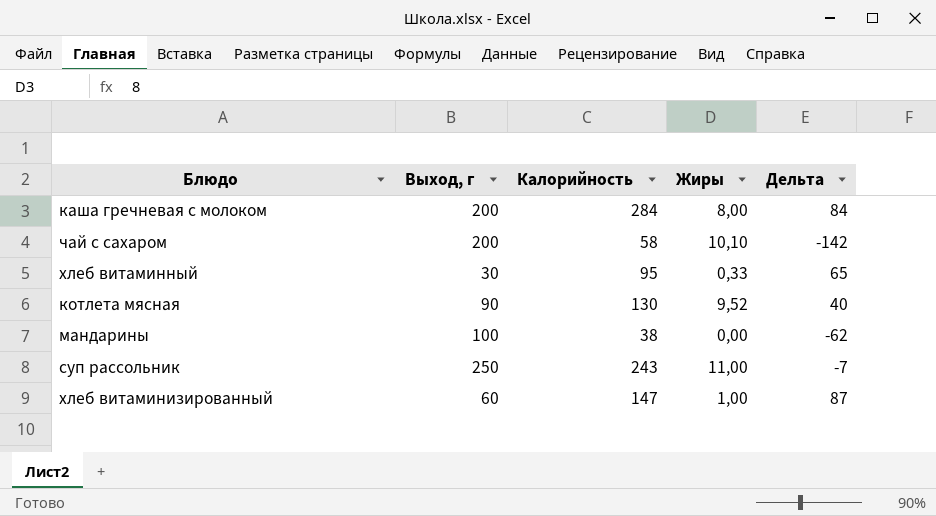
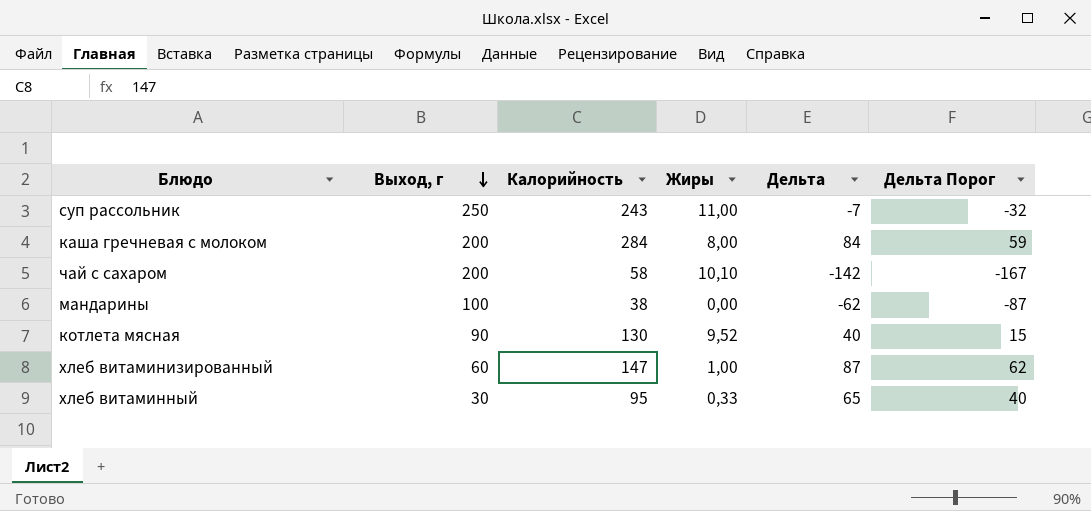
row order: none -> Выход, г descending
column Дельта Порог | formula: none -> [Дельта] - 25

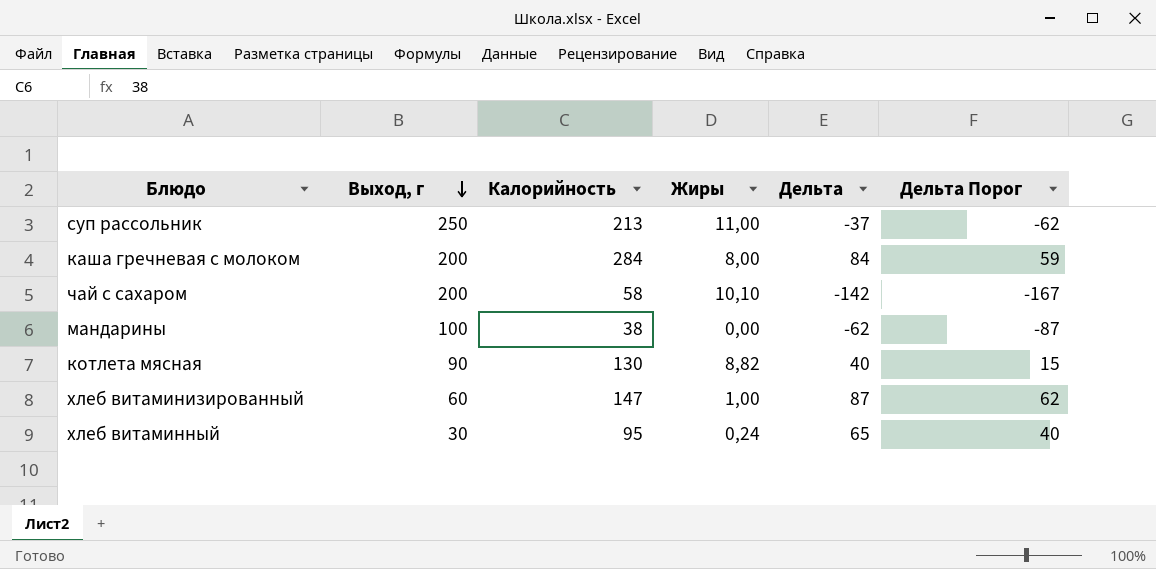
суп рассольник | Калорийность: 243 -> 213
суп рассольник | Дельта: -7 -> -37
суп рассольник | Дельта Порог: -32 -> -62
котлета мясная | Жиры: 9,52 -> 8,82
хлеб витаминный | Жиры: 0,33 -> 0,24

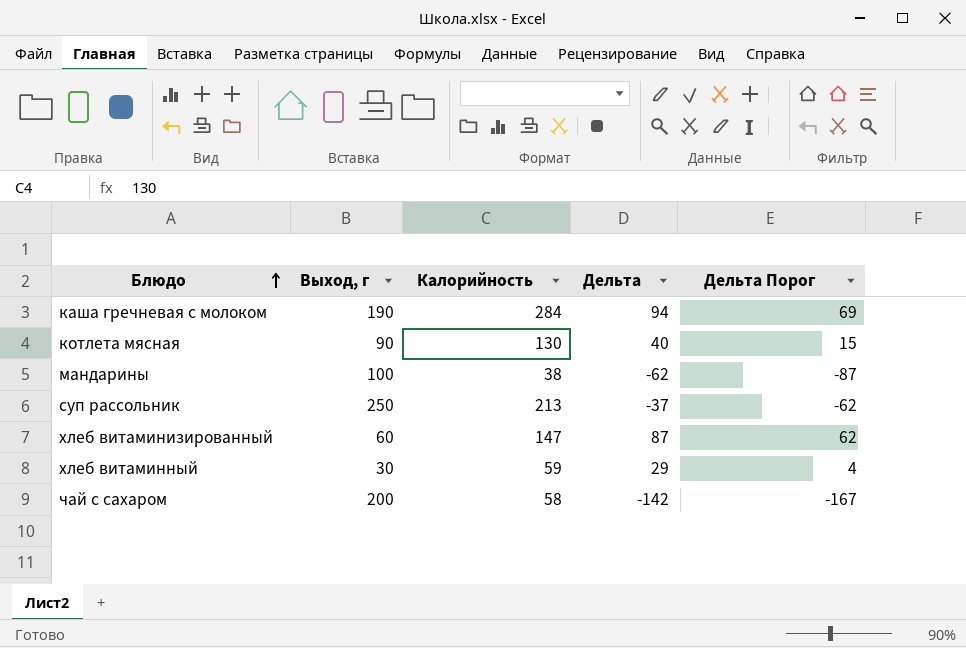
row order: Выход, г descending -> Блюдо ascending
column Жиры | position: 4 -> none
каша гречневая с молоком | Выход, г: 200 -> 190
каша гречневая с молоком | Дельта: 84 -> 94
каша гречневая с молоком | Дельта Порог: 59 -> 69
хлеб витаминный | Калорийность: 95 -> 59
хлеб витаминный | Дельта: 65 -> 29
хлеб витаминный | Дельта Порог: 40 -> 4

